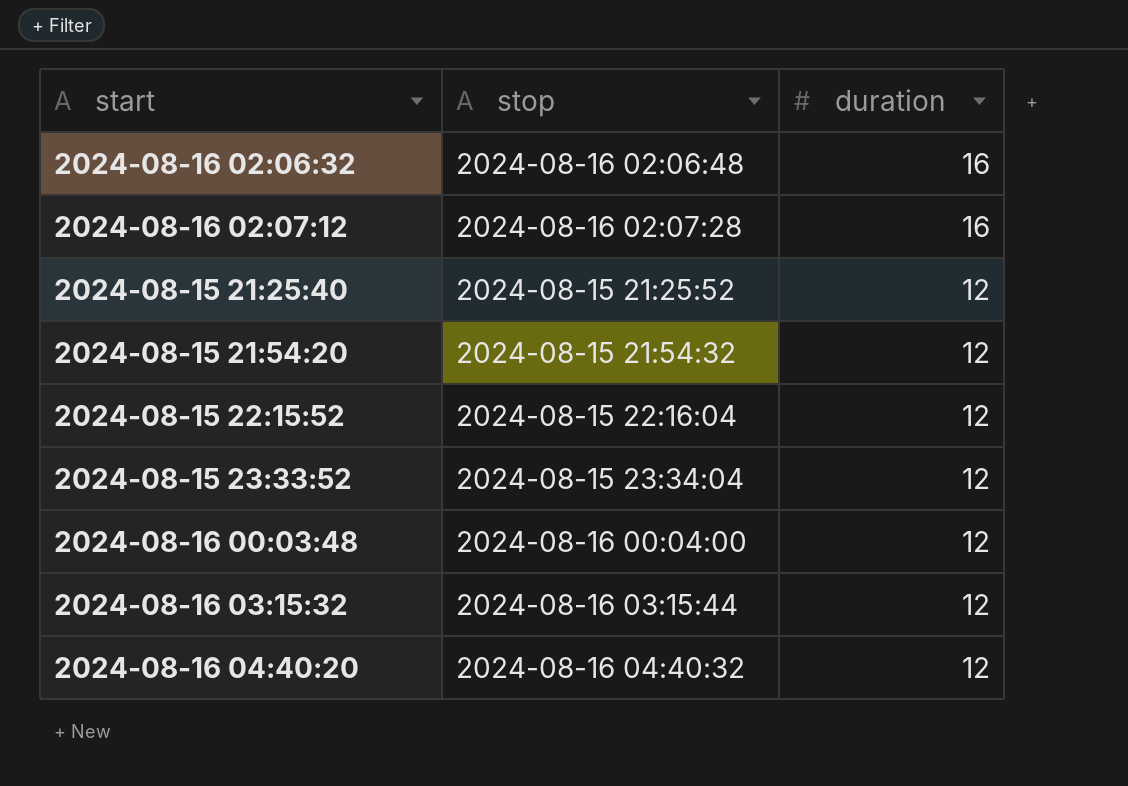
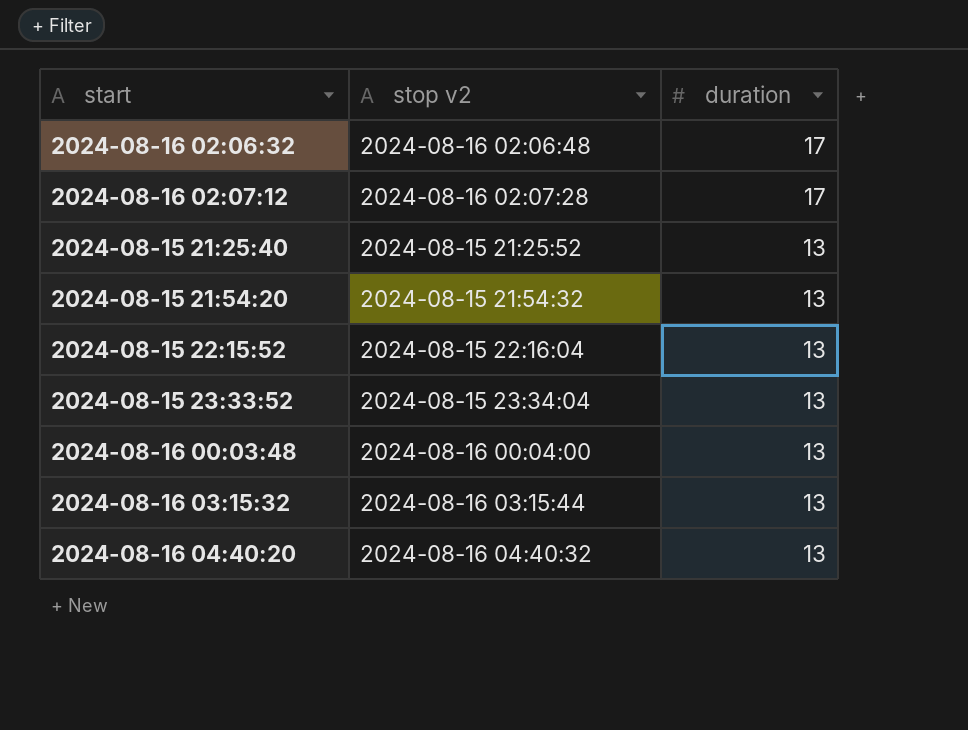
column name: stop -> stop v2
2024-08-16 02:06:32 | duration: 16 -> 17
2024-08-16 02:07:12 | duration: 16 -> 17
2024-08-15 21:25:40 | duration: 12 -> 13
2024-08-15 21:54:20 | duration: 12 -> 13
2024-08-15 22:15:52 | duration: 12 -> 13
2024-08-15 23:33:52 | duration: 12 -> 13
2024-08-16 00:03:48 | duration: 12 -> 13
2024-08-16 03:15:32 | duration: 12 -> 13
2024-08-16 04:40:20 | duration: 12 -> 13

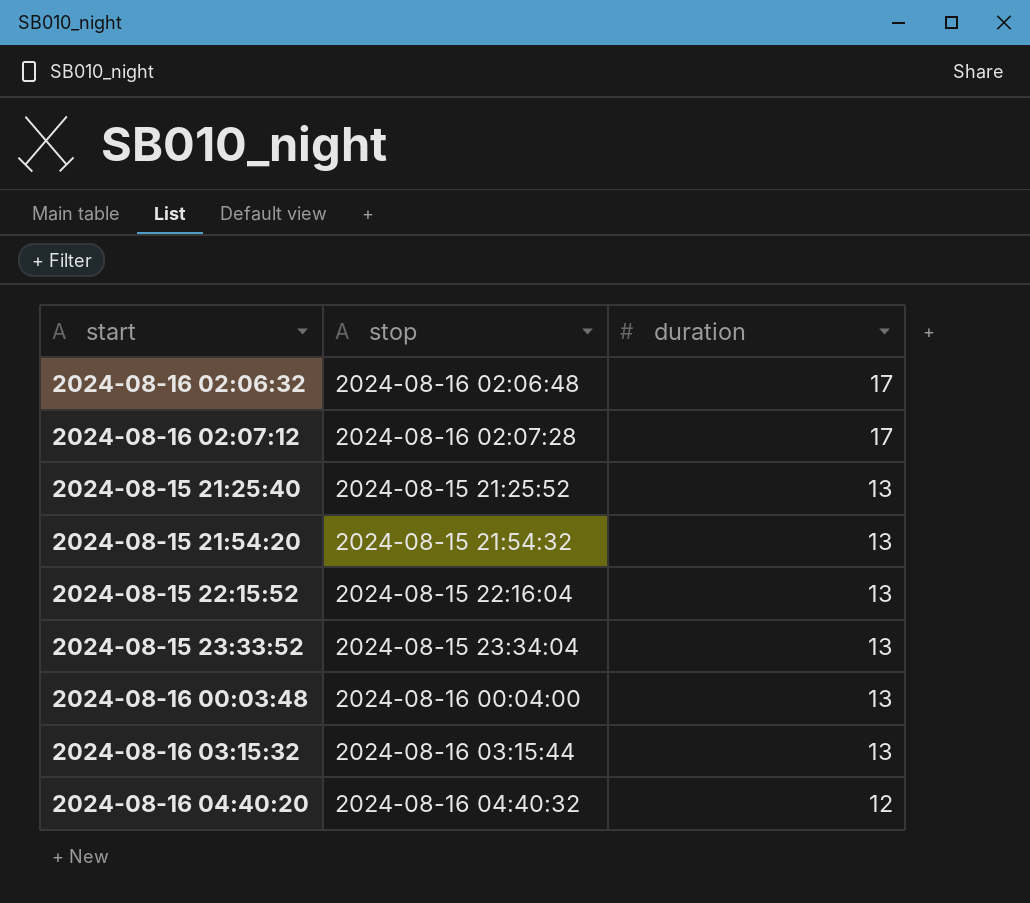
column name: stop v2 -> stop
2024-08-16 04:40:20 | duration: 13 -> 12

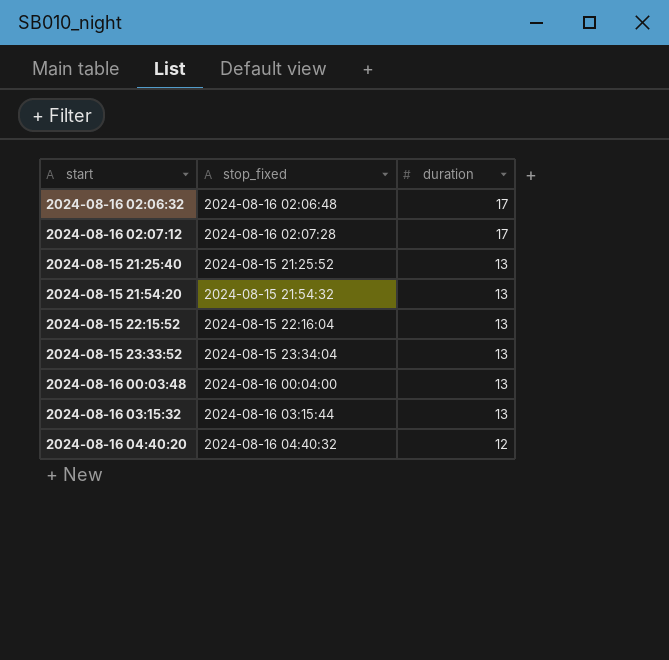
column name: stop -> stop_fixed

